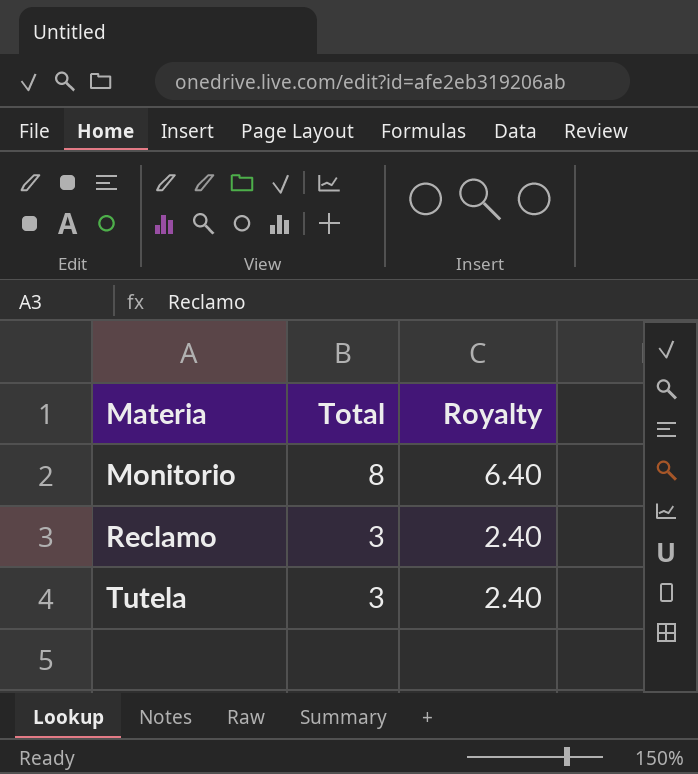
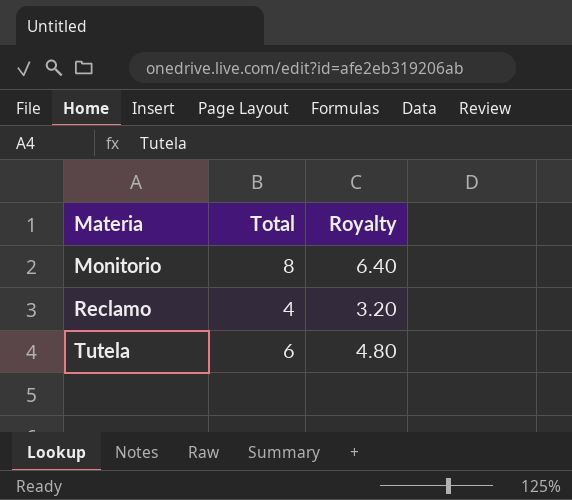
Reclamo | Total: 3 -> 4
Reclamo | Royalty: 2.40 -> 3.20
Tutela | Total: 3 -> 6
Tutela | Royalty: 2.40 -> 4.80

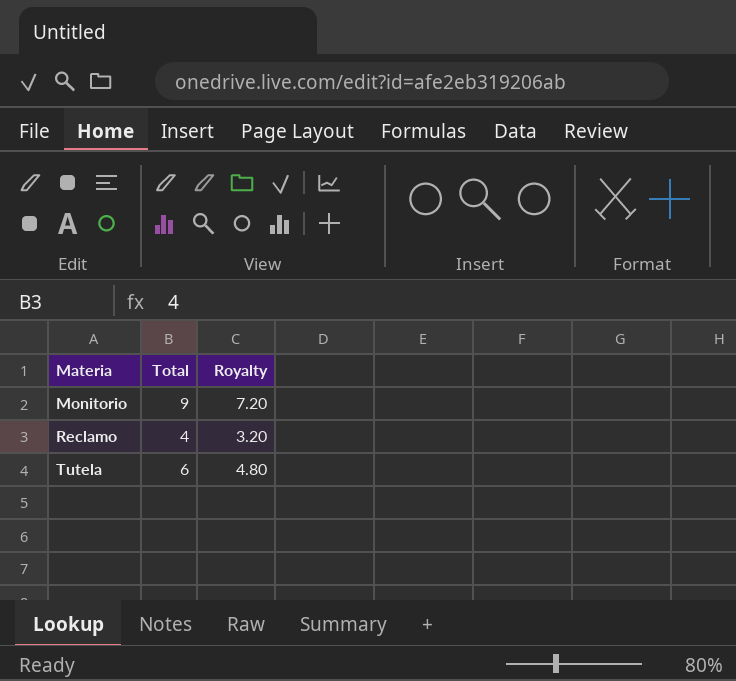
Monitorio | Total: 8 -> 9
Monitorio | Royalty: 6.40 -> 7.20

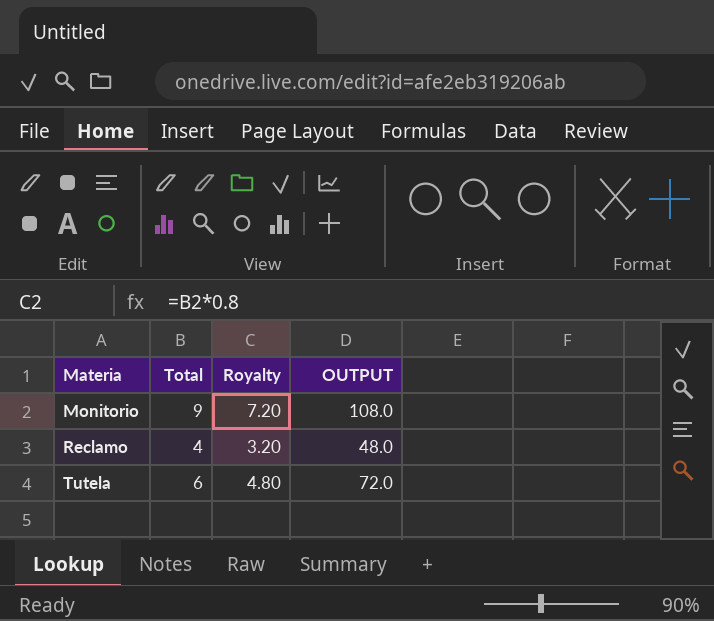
column OUTPUT | formula: none -> [Total] * 12

